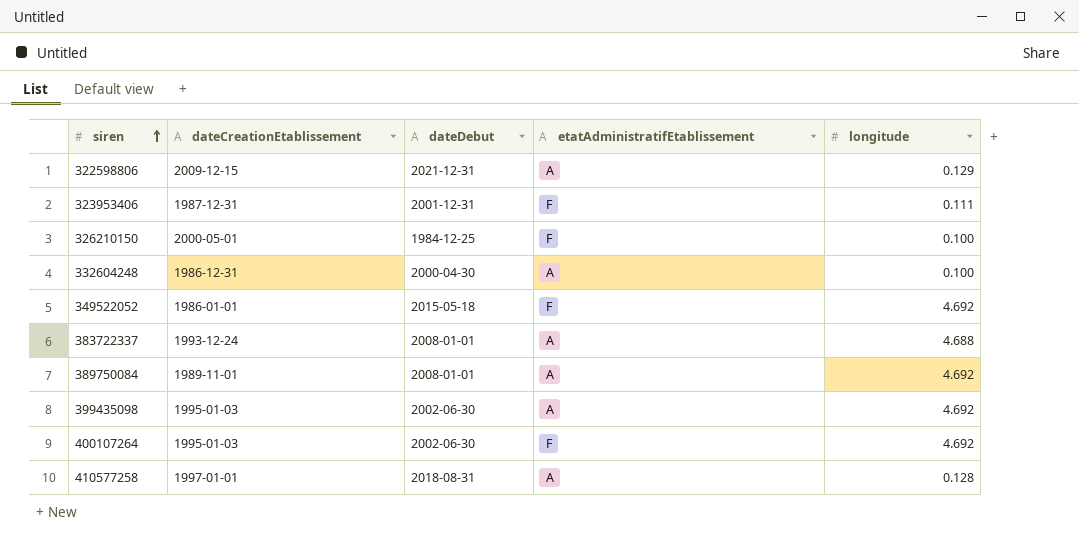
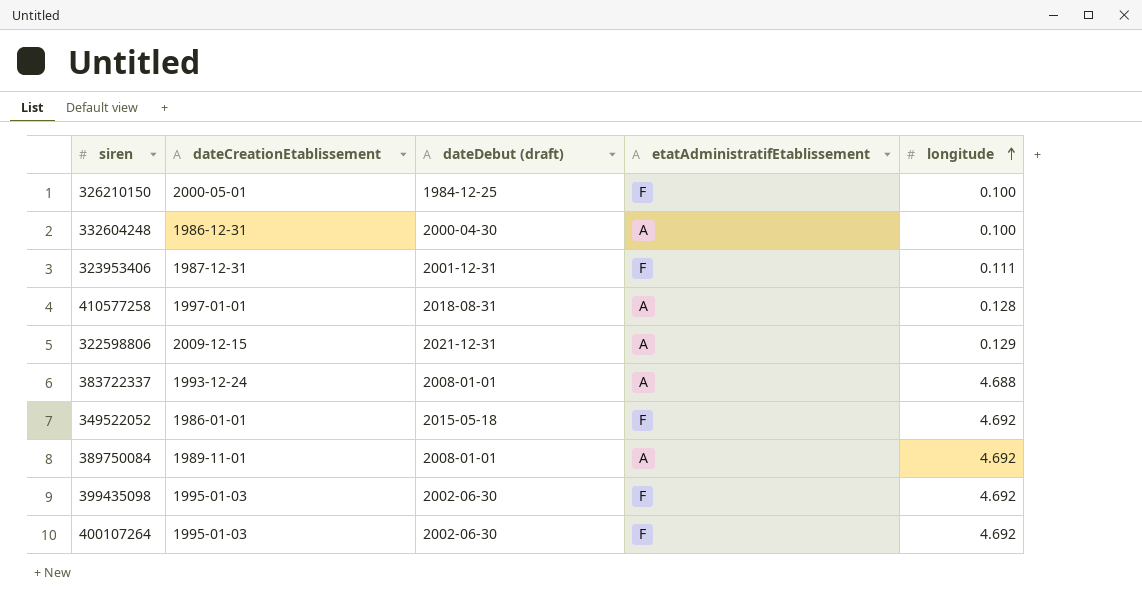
row order: siren ascending -> longitude ascending
column name: dateDebut -> dateDebut (draft)
399435098 | etatAdministratifEtablissement: A -> F

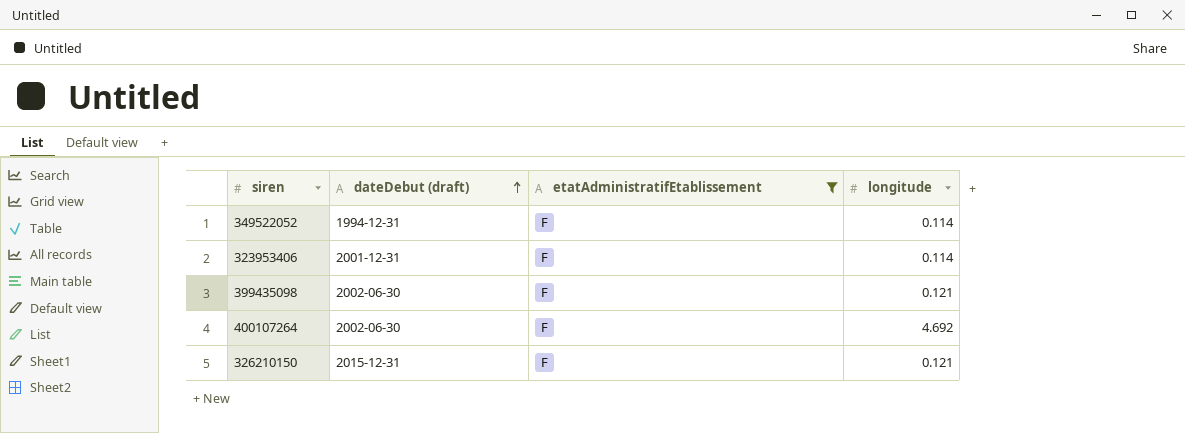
filter: none -> etatAdministratifEtablissement = F
row order: longitude ascending -> dateDebut (draft) ascending
column dateCreationEtablissement | position: 2 -> none
349522052 | dateDebut (draft): 2015-05-18 -> 1994-12-31
349522052 | longitude: 4.692 -> 0.114
323953406 | longitude: 0.111 -> 0.114
399435098 | longitude: 4.692 -> 0.121
326210150 | dateDebut (draft): 1984-12-25 -> 2015-12-31
326210150 | longitude: 0.100 -> 0.121

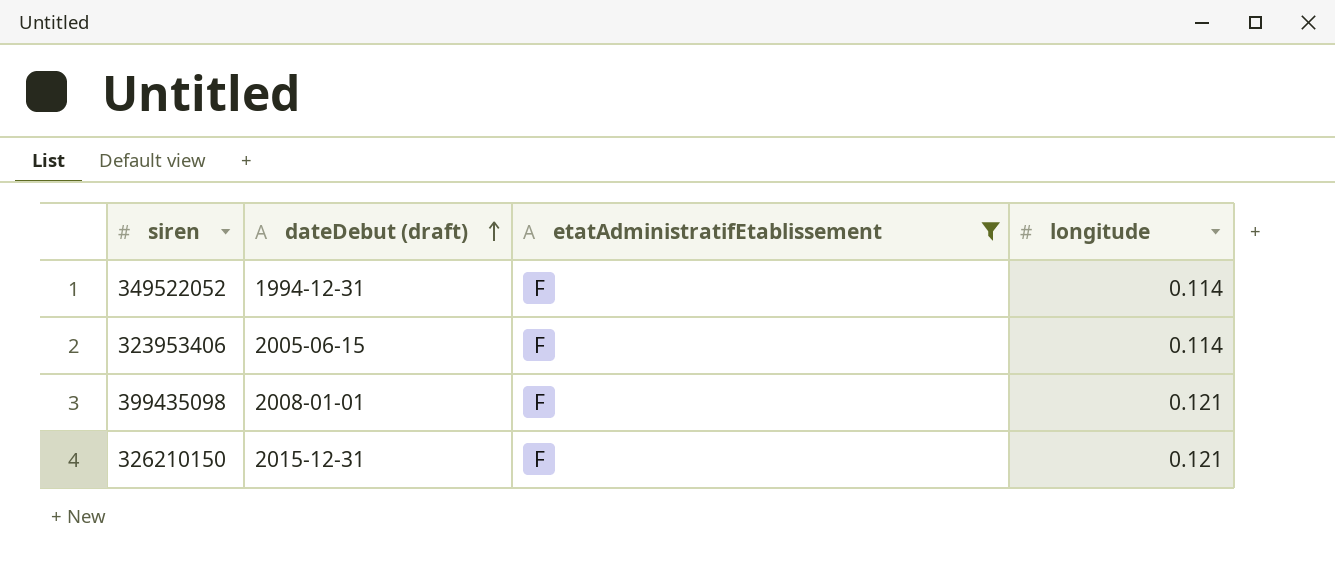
row 400107264: 2002-06-30 | F | 4.692 -> none
323953406 | dateDebut (draft): 2001-12-31 -> 2005-06-15
399435098 | dateDebut (draft): 2002-06-30 -> 2008-01-01

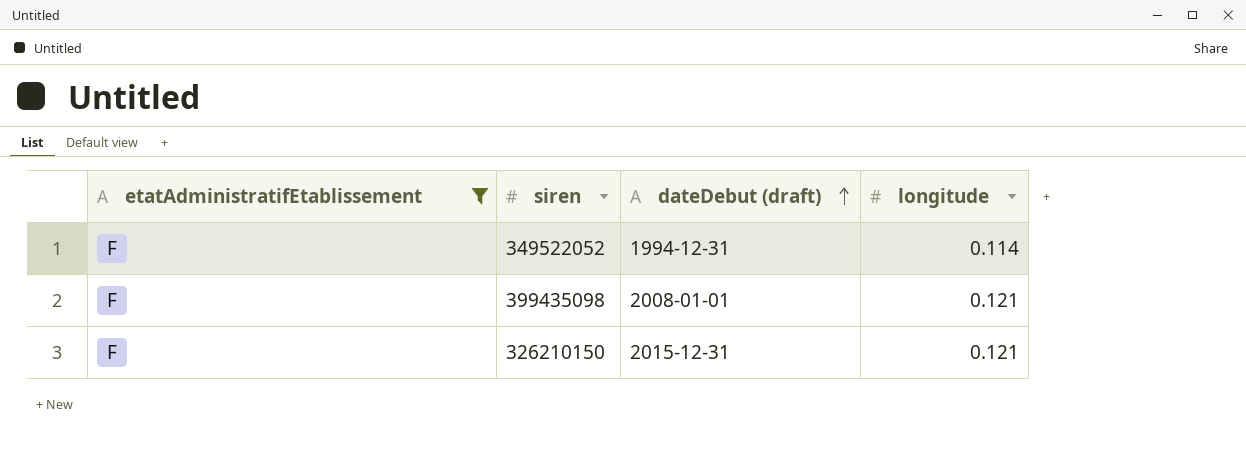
column etatAdministratifEtablissement | position: 3 -> 1
row 323953406: 2005-06-15 | F | 0.114 -> none

